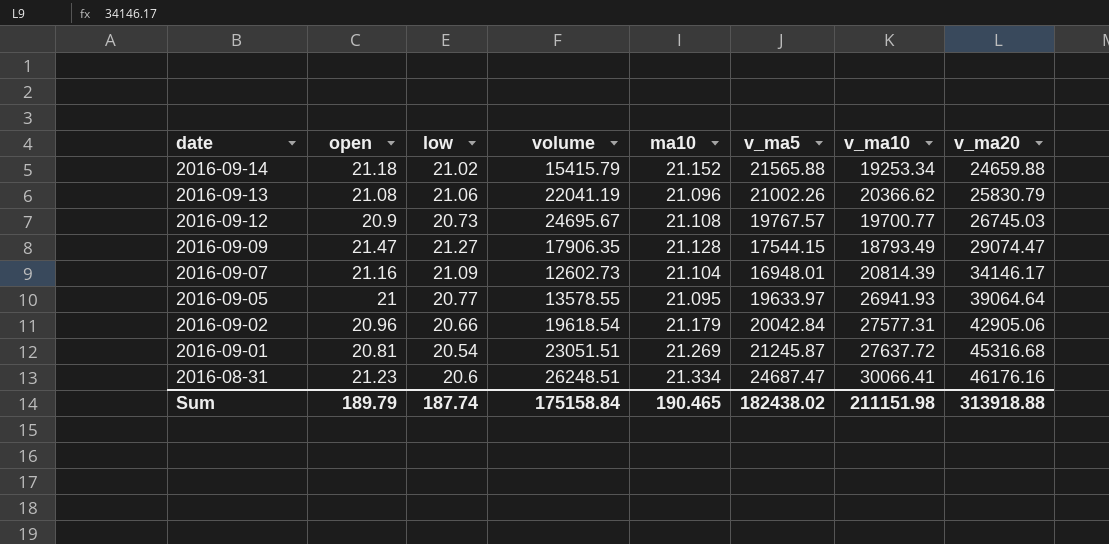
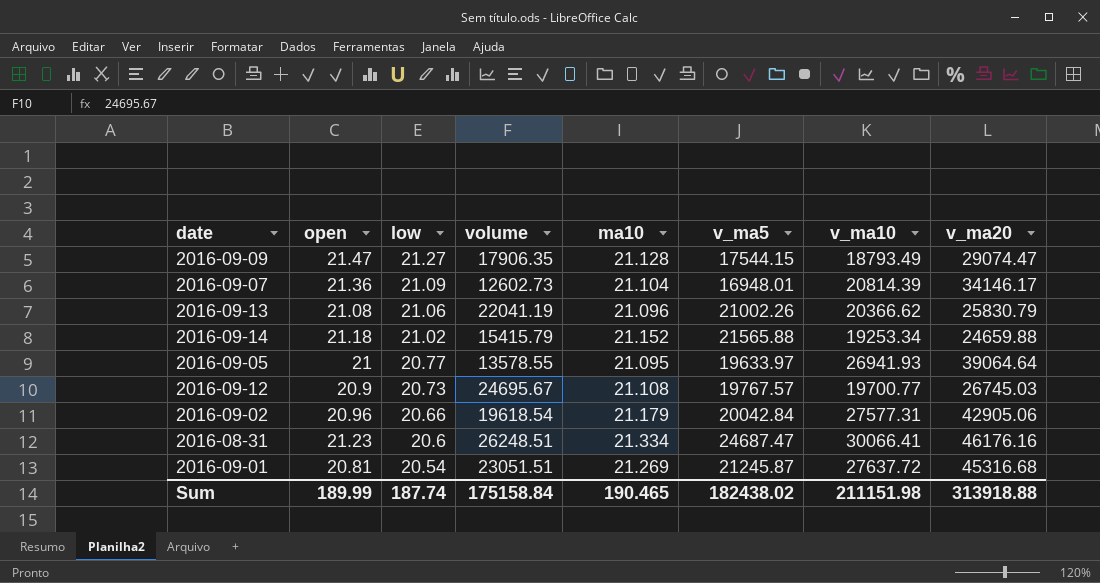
row order: date descending -> low descending
2016-09-07 | open: 21.16 -> 21.36
Sum | open: 189.79 -> 189.99

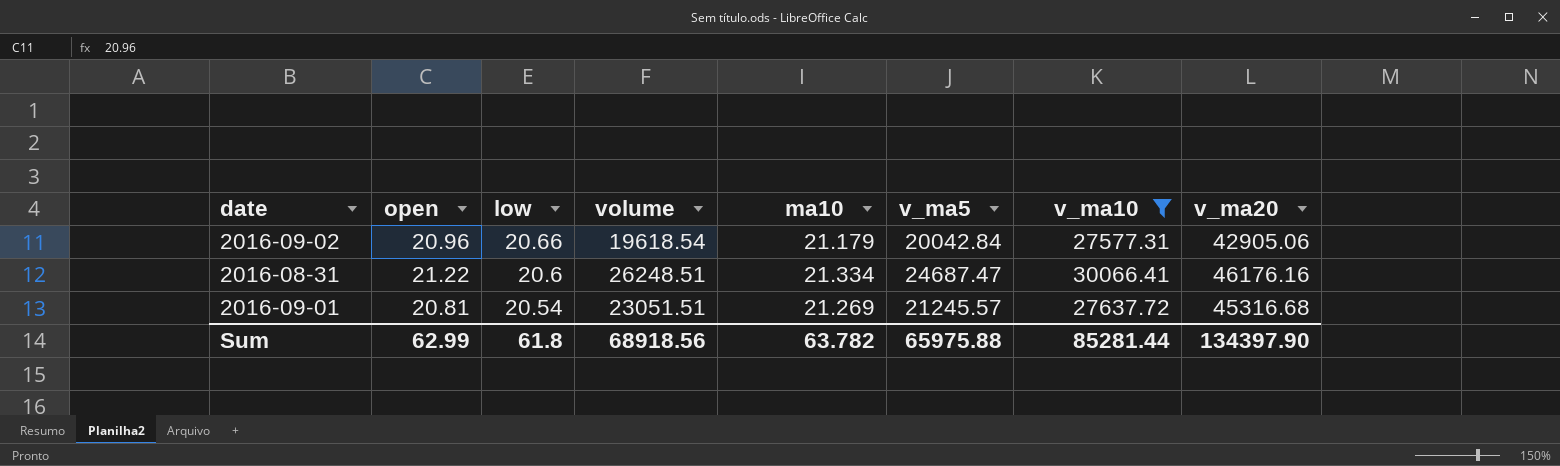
filter: none -> v_ma10 >= 27577.31
2016-08-31 | open: 21.23 -> 21.22
2016-09-01 | v_ma5: 21245.87 -> 21245.57
Sum | open: 189.99 -> 62.99
Sum | low: 187.74 -> 61.8
Sum | volume: 175158.84 -> 68918.56
Sum | ma10: 190.465 -> 63.782
Sum | v_ma5: 182438.02 -> 65975.88
Sum | v_ma10: 211151.98 -> 85281.44
Sum | v_ma20: 313918.88 -> 134397.90

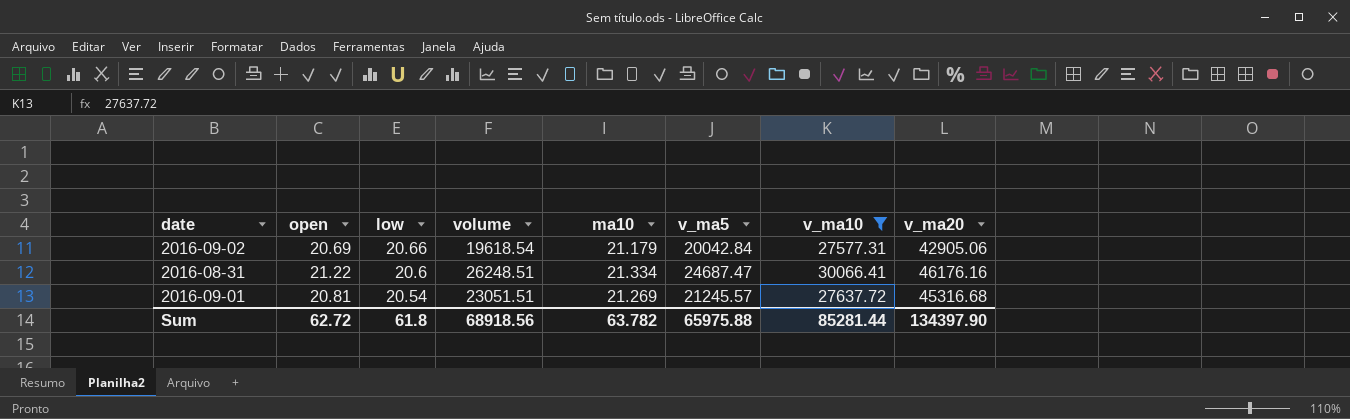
2016-09-02 | open: 20.96 -> 20.69
Sum | open: 62.99 -> 62.72

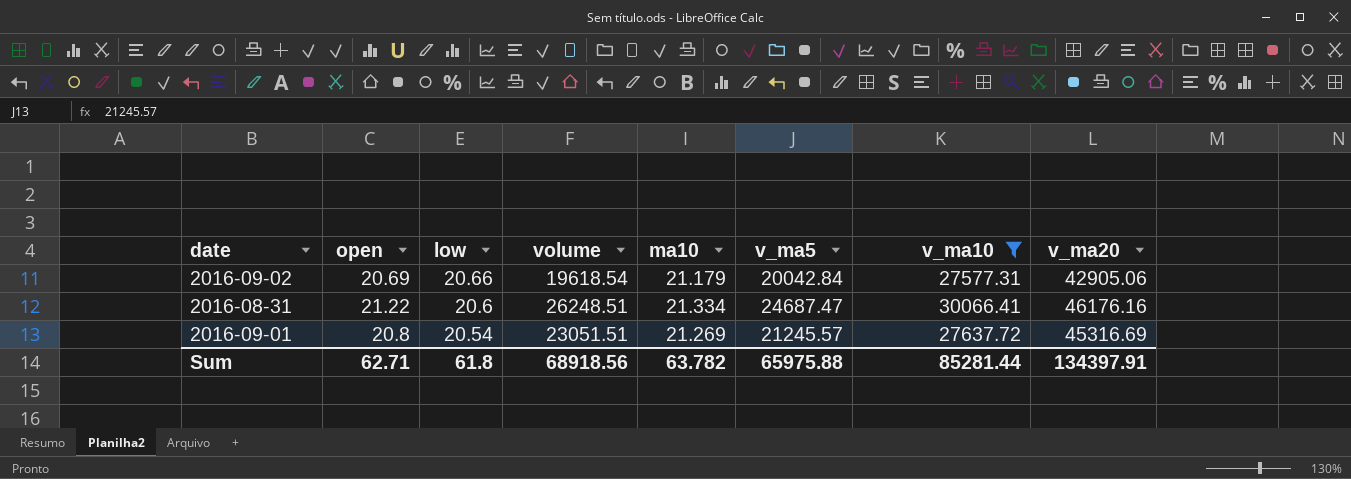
2016-09-01 | open: 20.81 -> 20.8
2016-09-01 | v_ma20: 45316.68 -> 45316.69
Sum | open: 62.72 -> 62.71
Sum | v_ma20: 134397.90 -> 134397.91

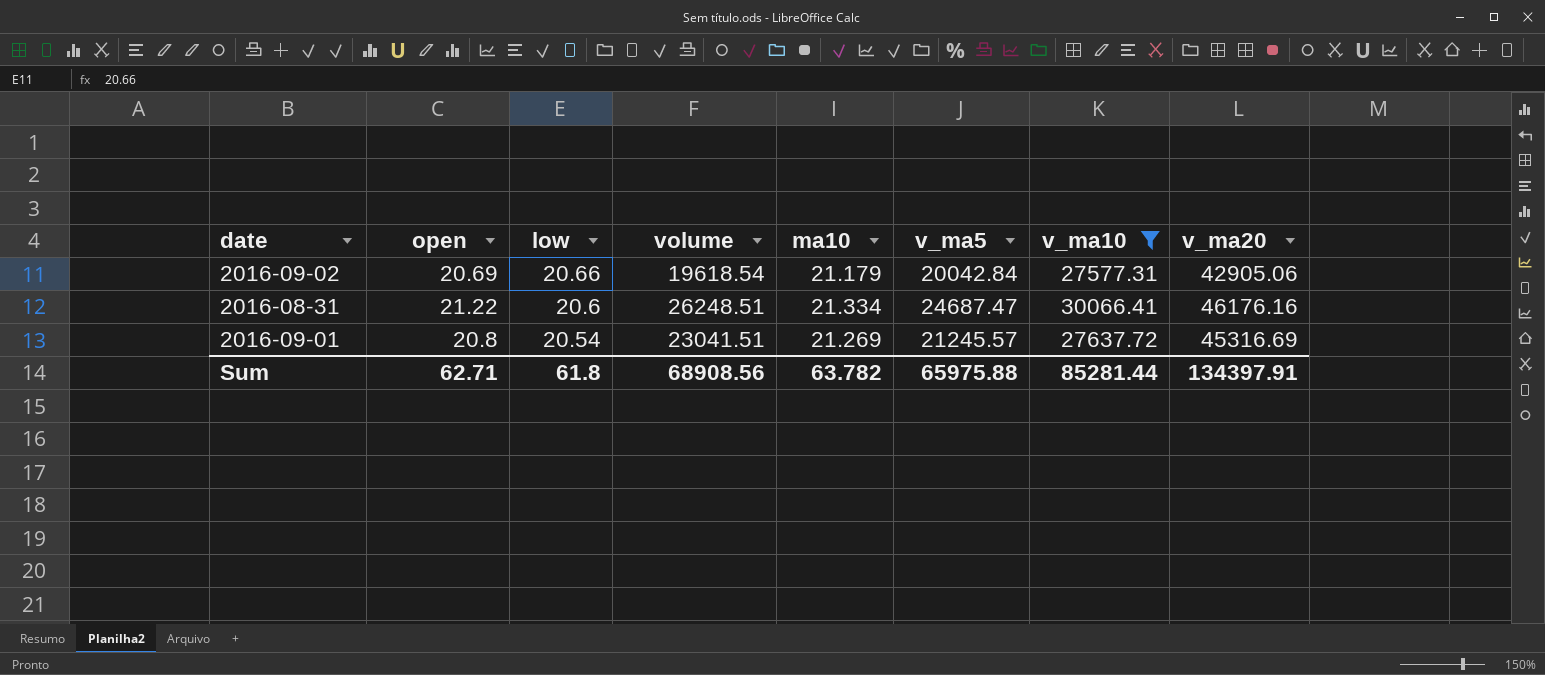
2016-09-01 | volume: 23051.51 -> 23041.51
Sum | volume: 68918.56 -> 68908.56

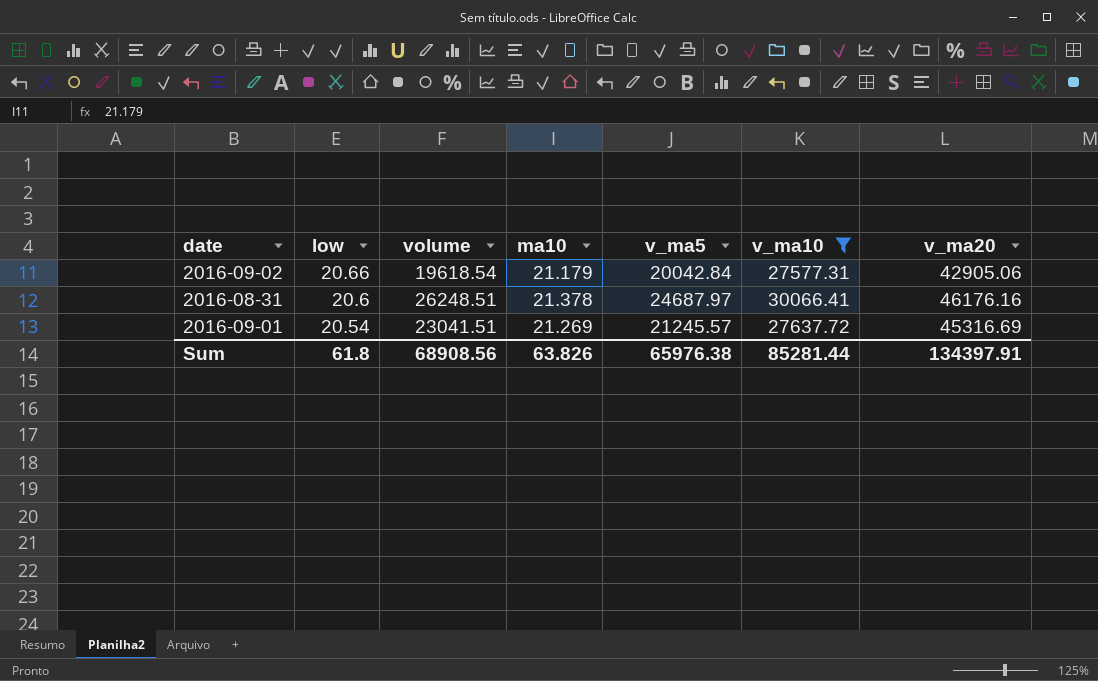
column open | position: 2 -> none
2016-08-31 | ma10: 21.334 -> 21.378
2016-08-31 | v_ma5: 24687.47 -> 24687.97
Sum | ma10: 63.782 -> 63.826
Sum | v_ma5: 65975.88 -> 65976.38

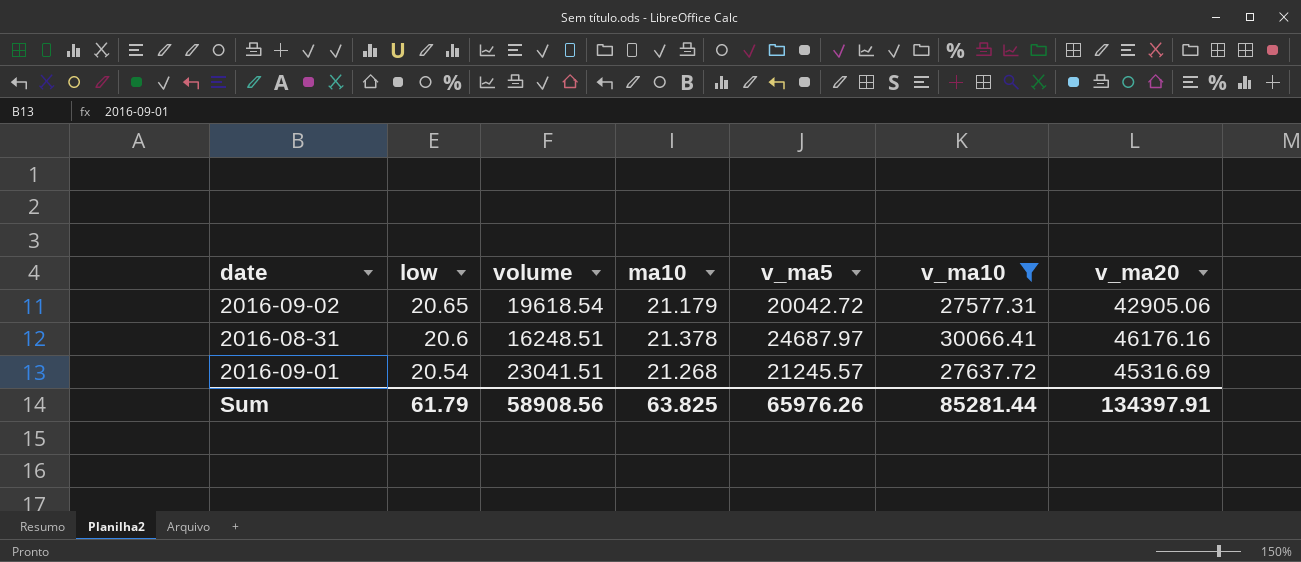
2016-09-02 | low: 20.66 -> 20.65
2016-09-02 | v_ma5: 20042.84 -> 20042.72
2016-08-31 | volume: 26248.51 -> 16248.51
2016-09-01 | ma10: 21.269 -> 21.268
Sum | low: 61.8 -> 61.79
Sum | volume: 68908.56 -> 58908.56
Sum | ma10: 63.826 -> 63.825
Sum | v_ma5: 65976.38 -> 65976.26

